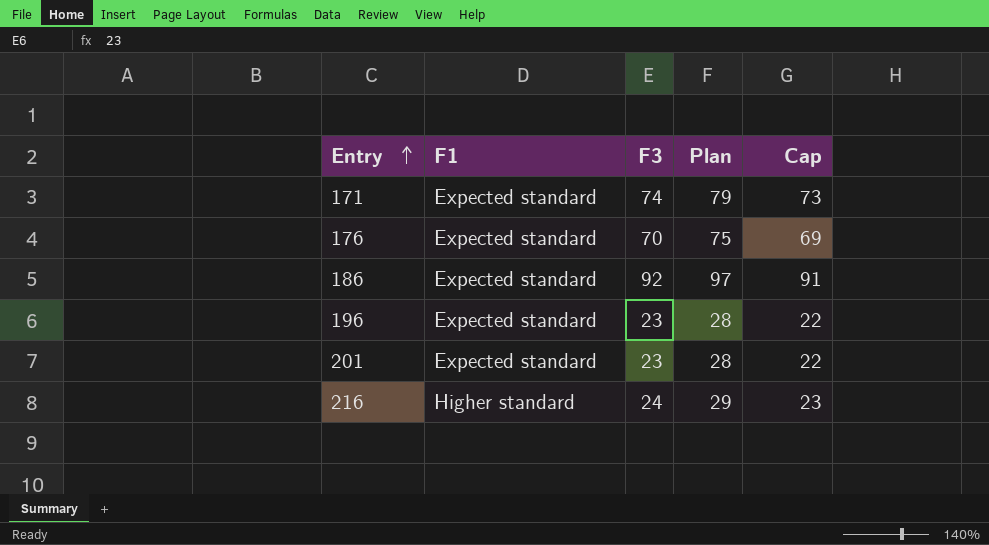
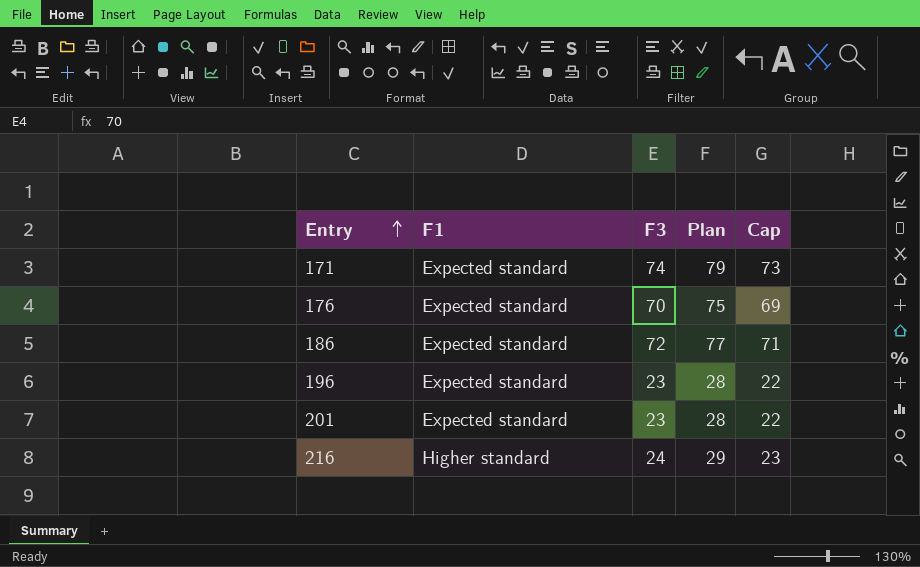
186 | F3: 92 -> 72
186 | Plan: 97 -> 77
186 | Cap: 91 -> 71

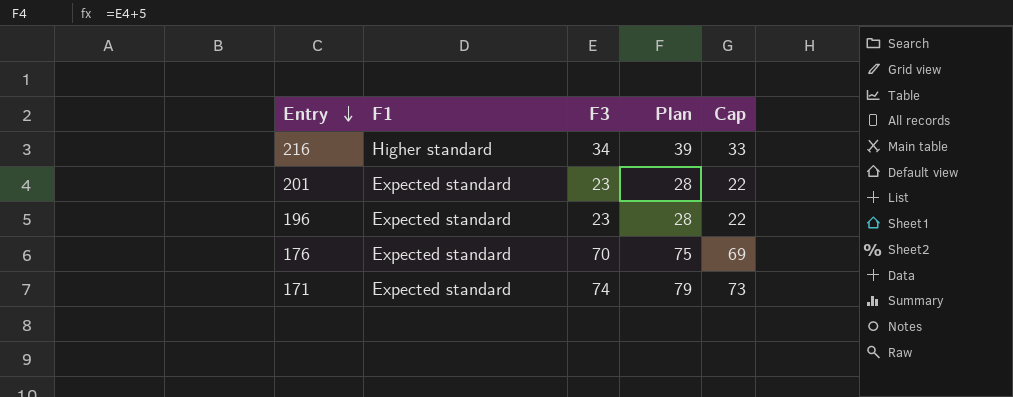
row order: Entry ascending -> Entry descending
row 186: Expected standard | 72 | 77 | 71 -> none
216 | F3: 24 -> 34
216 | Plan: 29 -> 39
216 | Cap: 23 -> 33

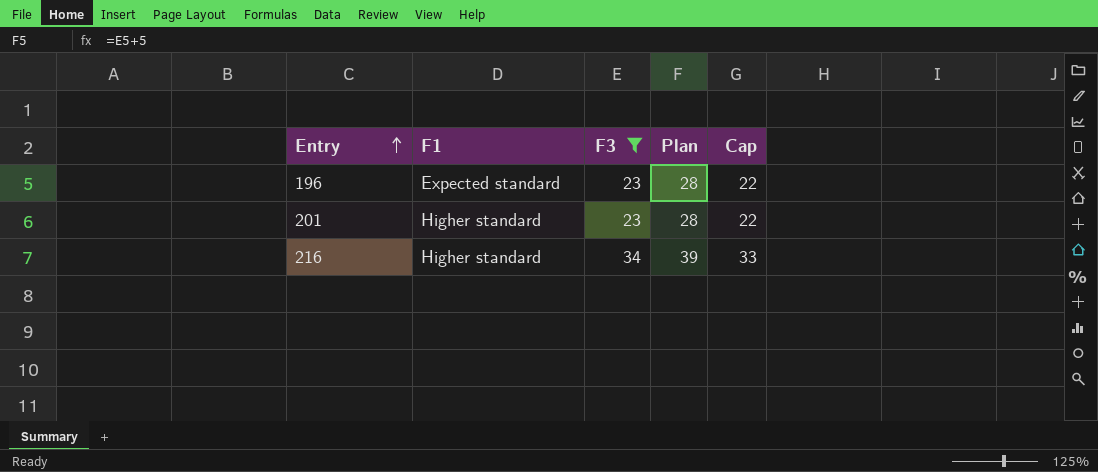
filter: none -> F3 <= 34
row order: Entry descending -> Entry ascending
201 | F1: Expected standard -> Higher standard

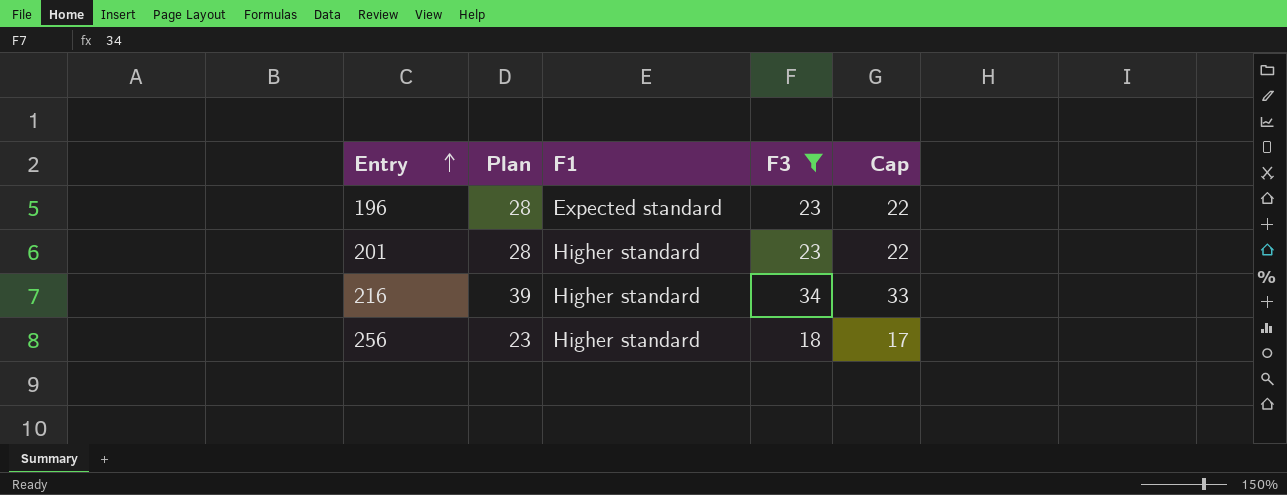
column Plan | position: 4 -> 2
row 256: none -> 23 | Higher standard | 18 | 17

